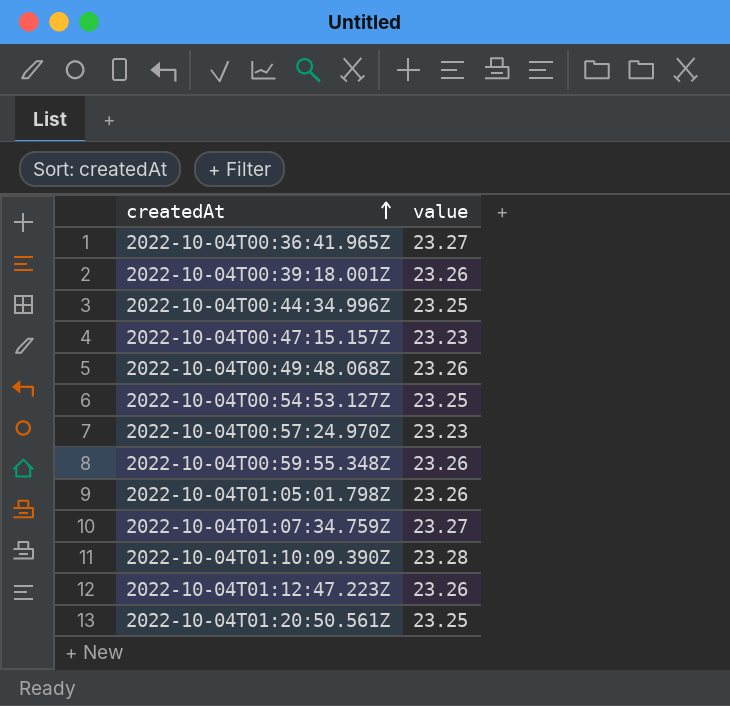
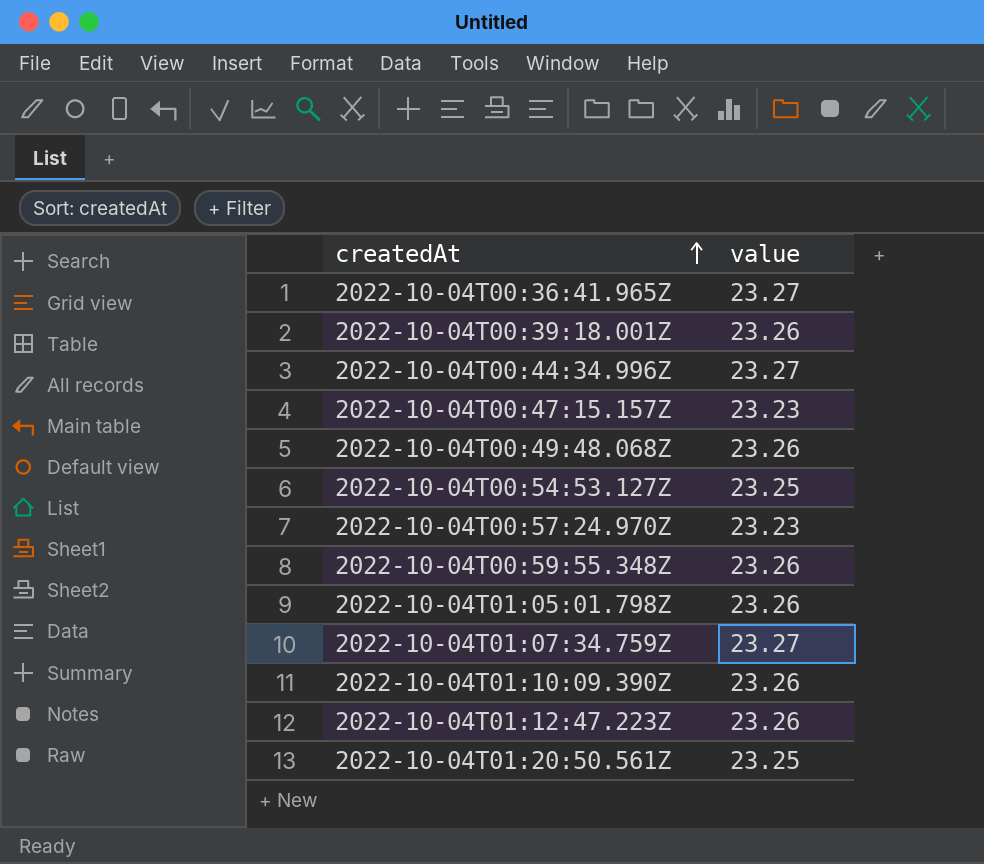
2022-10-04T00:44:34.996Z | value: 23.25 -> 23.27
2022-10-04T01:10:09.390Z | value: 23.28 -> 23.26

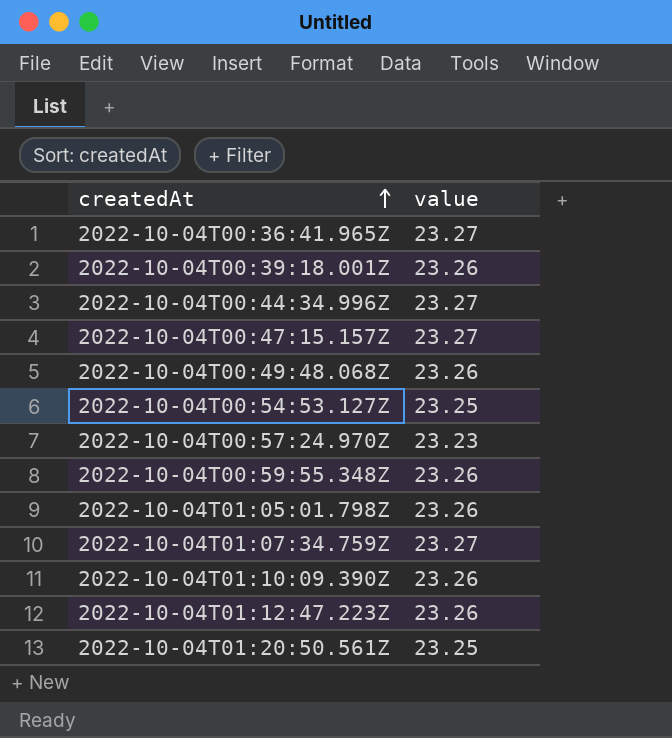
2022-10-04T00:47:15.157Z | value: 23.23 -> 23.27

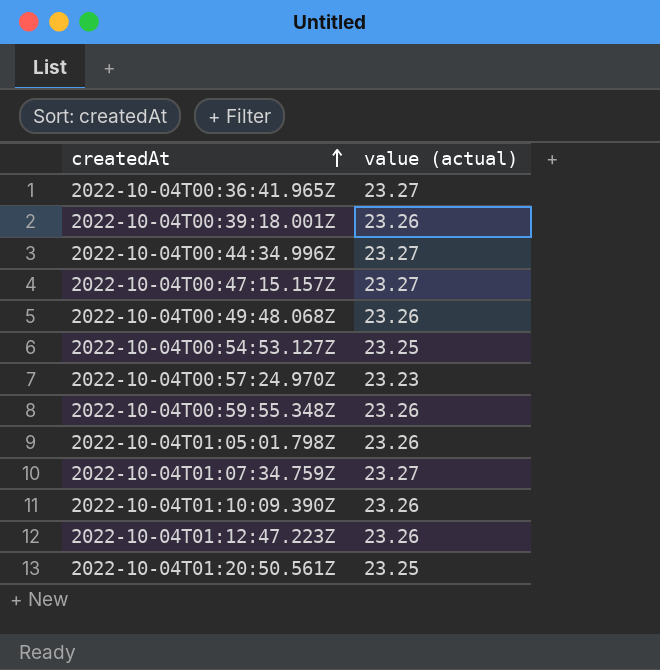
column name: value -> value (actual)

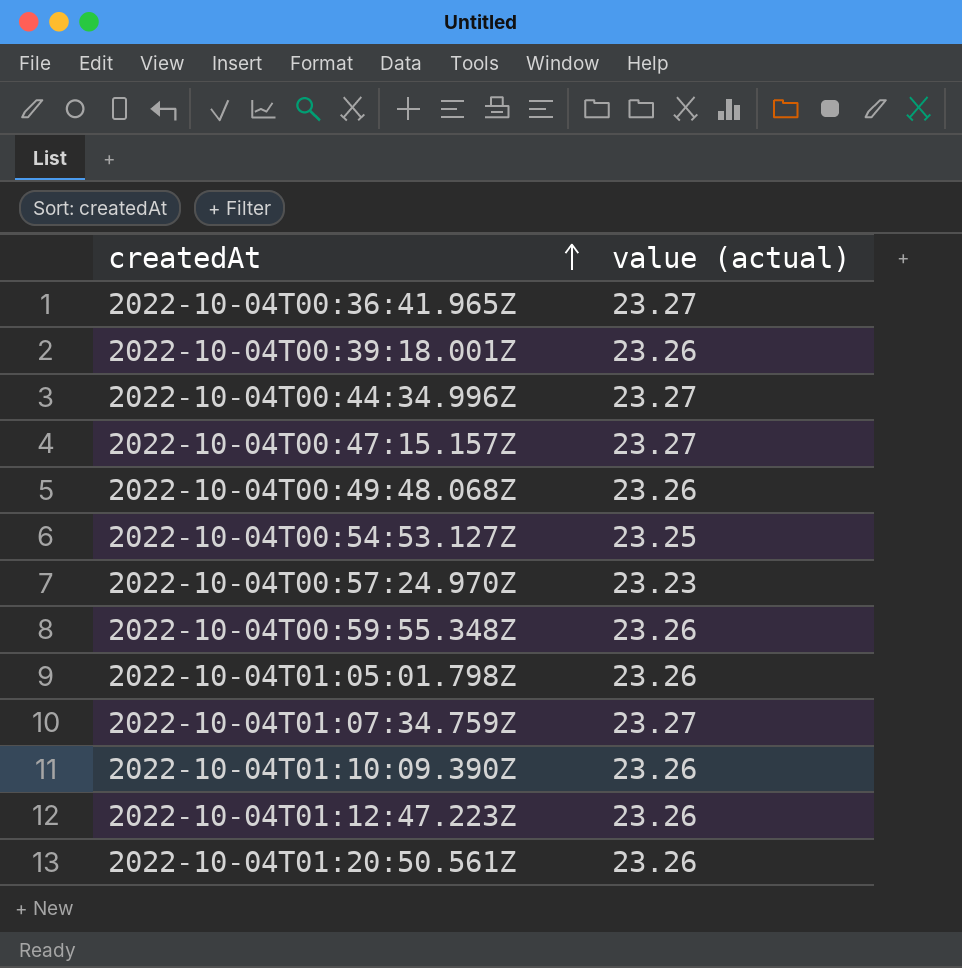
2022-10-04T01:20:50.561Z | value (actual): 23.25 -> 23.26

